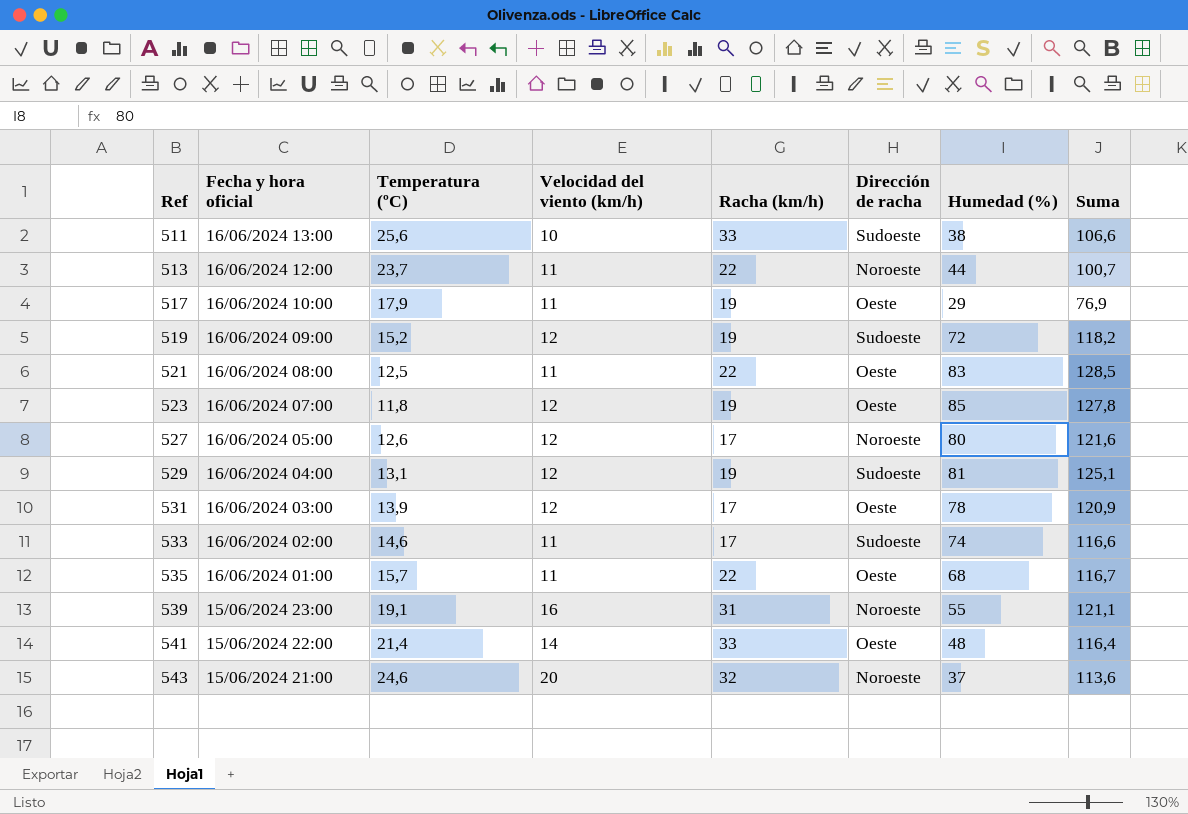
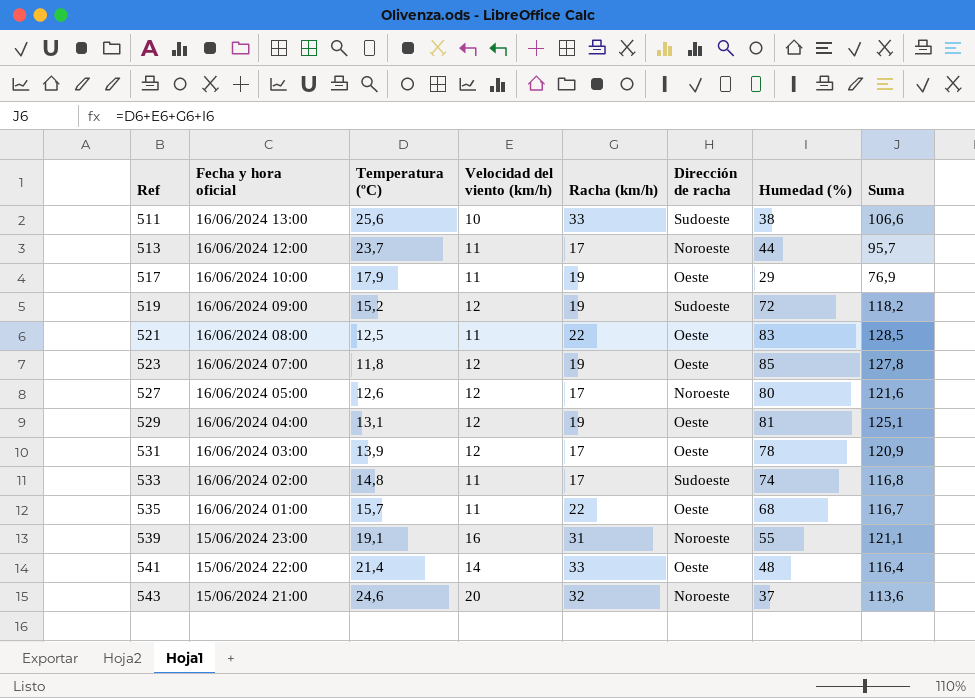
513 | Racha (km/h): 22 -> 17
513 | Suma: 100,7 -> 95,7
529 | Dirección de racha: Sudoeste -> Oeste
533 | Temperatura (ºC): 14,6 -> 14,8
533 | Suma: 116,6 -> 116,8

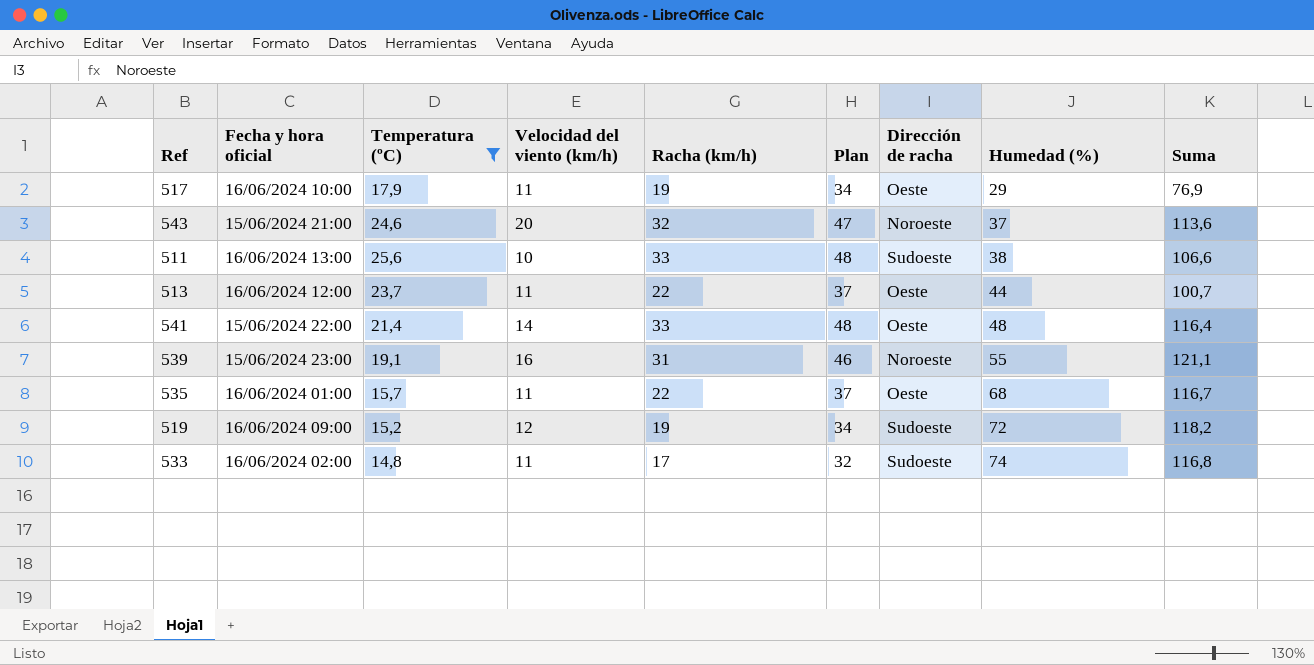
filter: none -> Temperatura (ºC) >= 14,8
row order: Ref ascending -> Humedad (%) ascending
column Plan | formula: none -> [Racha (km/h)] + 15
513 | Racha (km/h): 17 -> 22
513 | Dirección de racha: Noroeste -> Oeste
513 | Suma: 95,7 -> 100,7

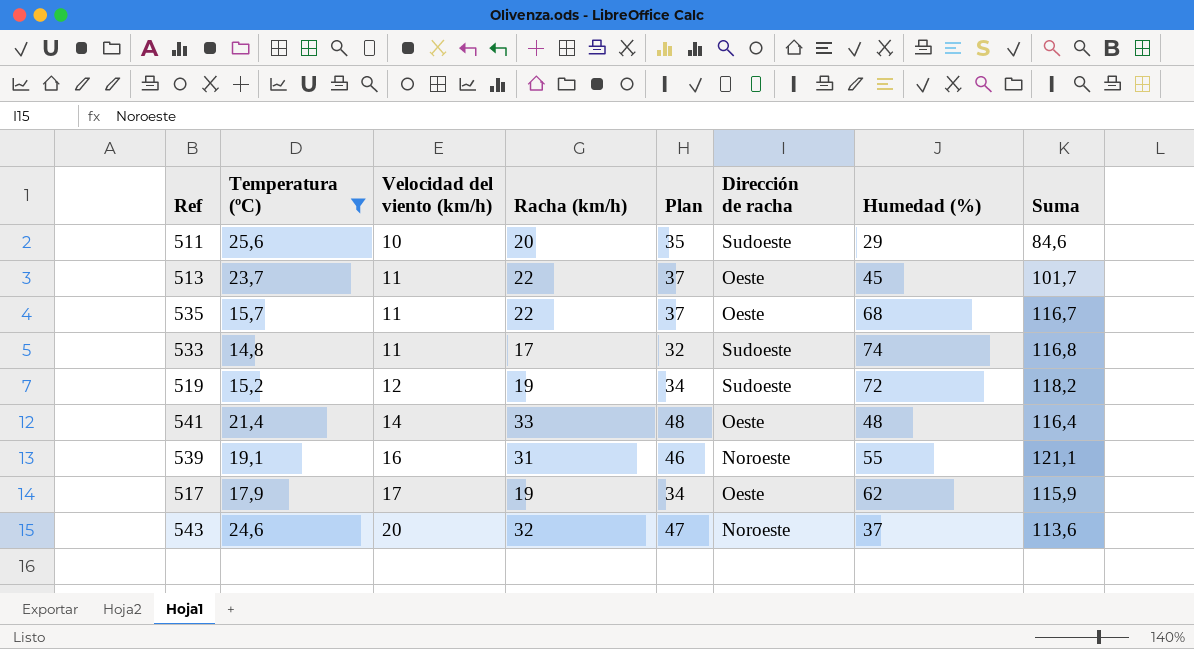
row order: Humedad (%) ascending -> Velocidad del viento (km/h) ascending
column Fecha y hora oficial | position: 2 -> none
511 | Racha (km/h): 33 -> 20
511 | Plan: 48 -> 35
511 | Humedad (%): 38 -> 29
511 | Suma: 106,6 -> 84,6
513 | Humedad (%): 44 -> 45
513 | Suma: 100,7 -> 101,7
517 | Velocidad del viento (km/h): 11 -> 17
517 | Humedad (%): 29 -> 62
517 | Suma: 76,9 -> 115,9

